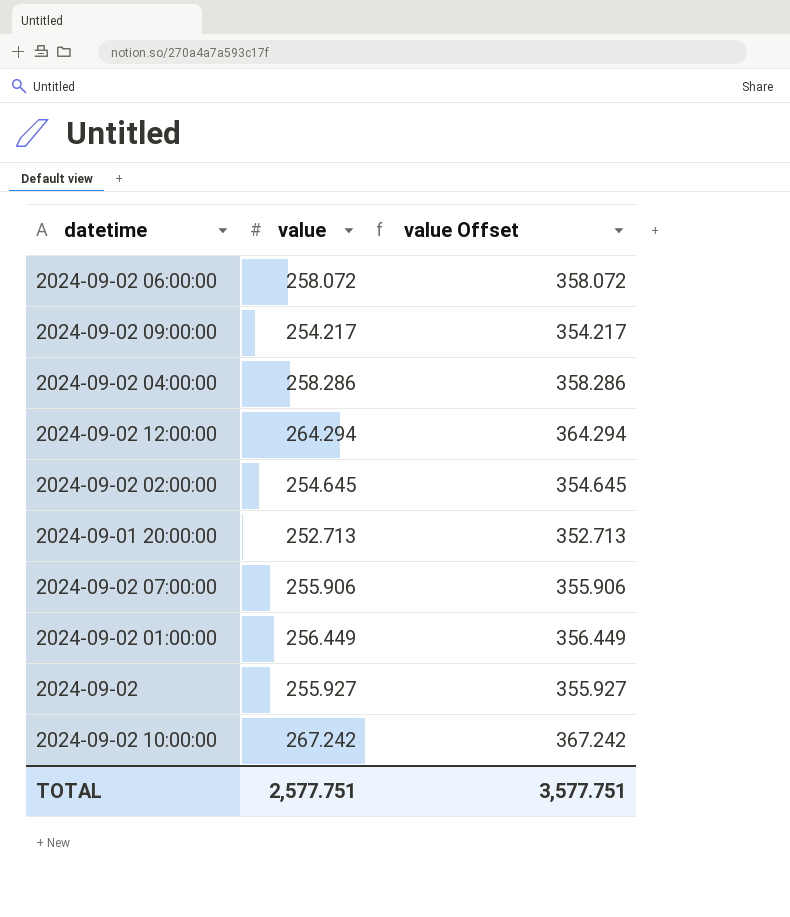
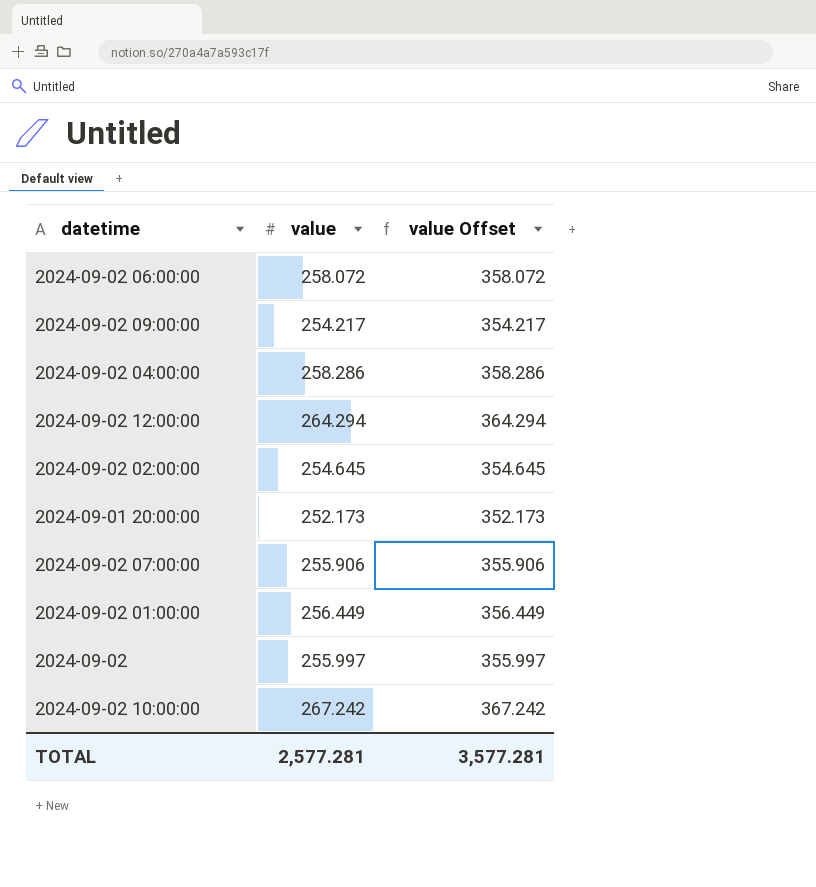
2024-09-01 20:00:00 | value: 252.713 -> 252.173
2024-09-01 20:00:00 | value Offset: 352.713 -> 352.173
2024-09-02 | value: 255.927 -> 255.997
2024-09-02 | value Offset: 355.927 -> 355.997
TOTAL | value: 2,577.751 -> 2,577.281
TOTAL | value Offset: 3,577.751 -> 3,577.281

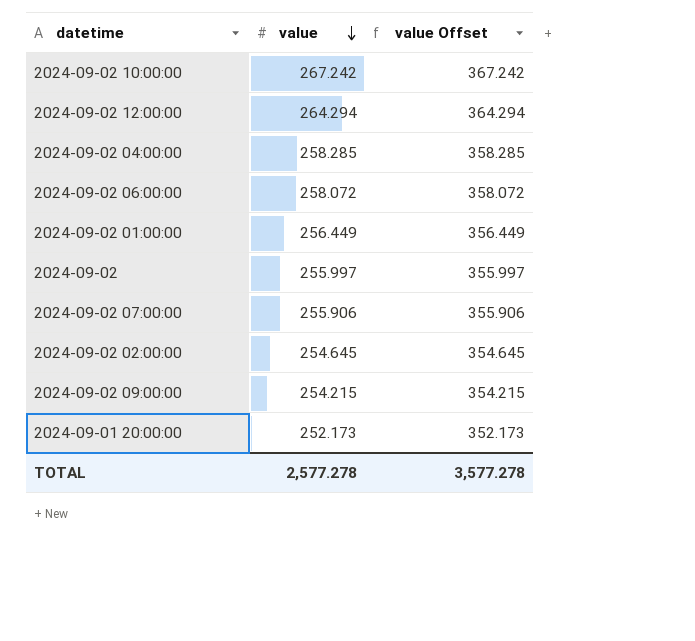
row order: none -> value descending
2024-09-02 04:00:00 | value: 258.286 -> 258.285
2024-09-02 04:00:00 | value Offset: 358.286 -> 358.285
2024-09-02 09:00:00 | value: 254.217 -> 254.215
2024-09-02 09:00:00 | value Offset: 354.217 -> 354.215
TOTAL | value: 2,577.281 -> 2,577.278
TOTAL | value Offset: 3,577.281 -> 3,577.278

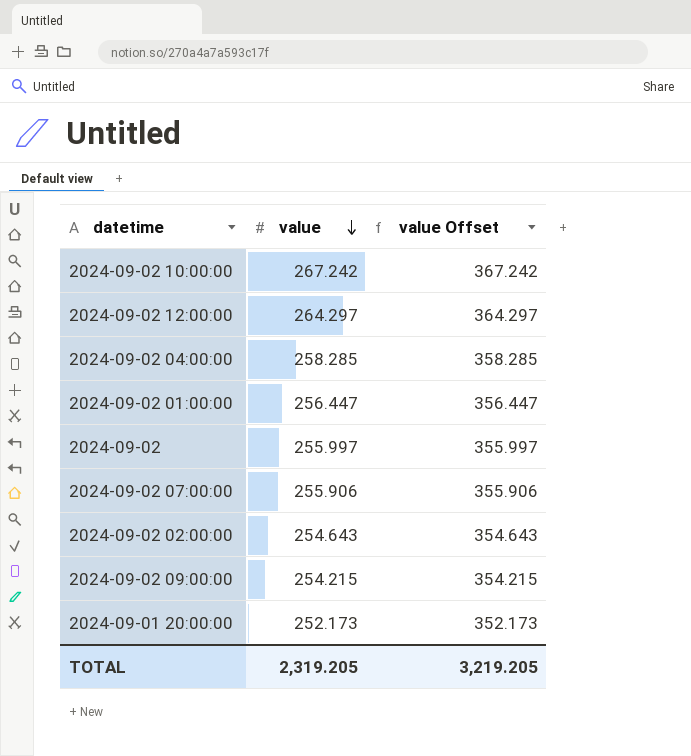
row 2024-09-02 06:00:00: 258.072 | 358.072 -> none
2024-09-02 12:00:00 | value: 264.294 -> 264.297
2024-09-02 12:00:00 | value Offset: 364.294 -> 364.297
2024-09-02 01:00:00 | value: 256.449 -> 256.447
2024-09-02 01:00:00 | value Offset: 356.449 -> 356.447
2024-09-02 02:00:00 | value: 254.645 -> 254.643
2024-09-02 02:00:00 | value Offset: 354.645 -> 354.643
TOTAL | value: 2,577.278 -> 2,319.205
TOTAL | value Offset: 3,577.278 -> 3,219.205

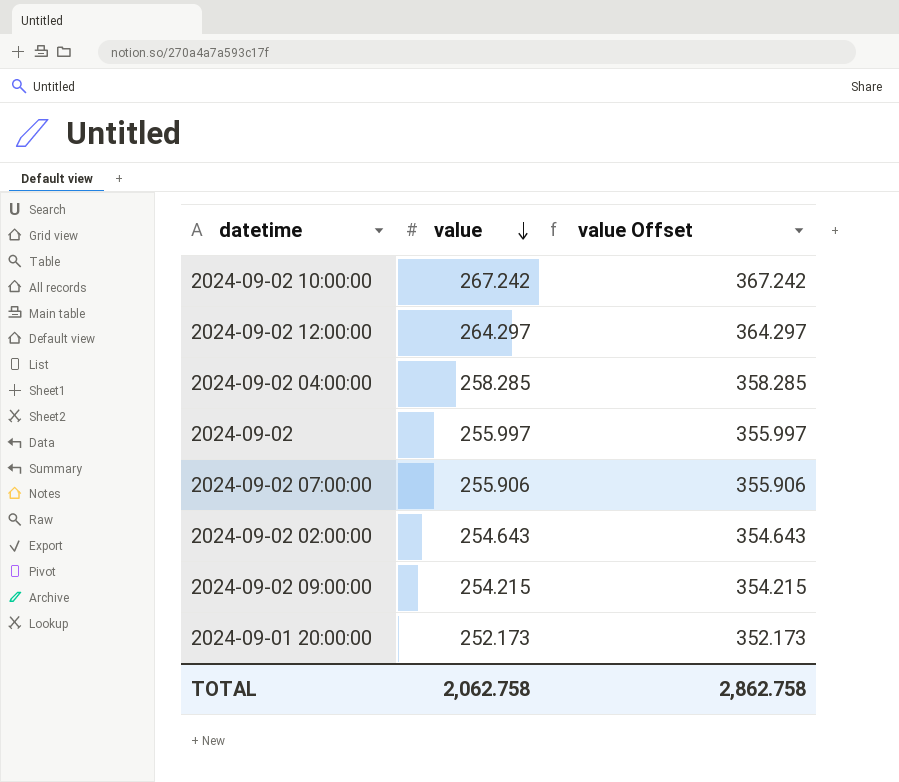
row 2024-09-02 01:00:00: 256.447 | 356.447 -> none
TOTAL | value: 2,319.205 -> 2,062.758
TOTAL | value Offset: 3,219.205 -> 2,862.758

